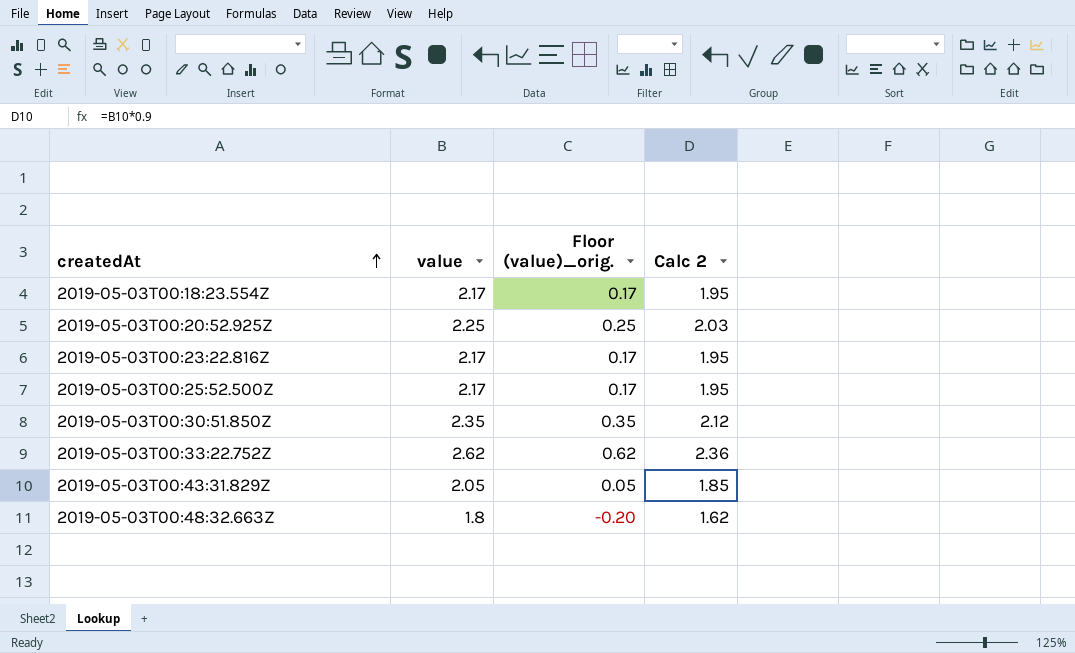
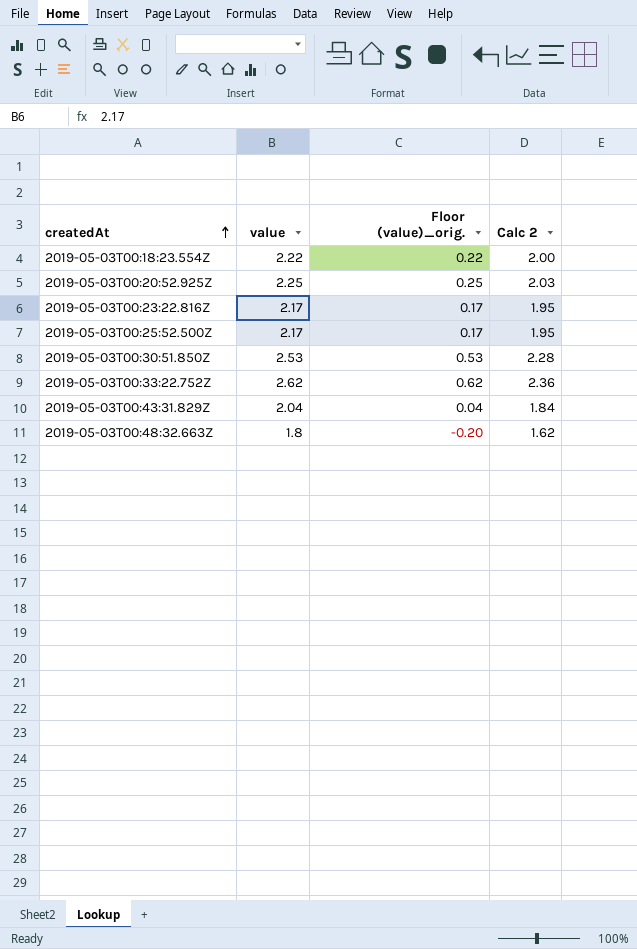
2019-05-03T00:18:23.554Z | value: 2.17 -> 2.22
2019-05-03T00:18:23.554Z | Floor (value)_orig.: 0.17 -> 0.22
2019-05-03T00:18:23.554Z | Calc 2: 1.95 -> 2.00
2019-05-03T00:30:51.850Z | value: 2.35 -> 2.53
2019-05-03T00:30:51.850Z | Floor (value)_orig.: 0.35 -> 0.53
2019-05-03T00:30:51.850Z | Calc 2: 2.12 -> 2.28
2019-05-03T00:43:31.829Z | value: 2.05 -> 2.04
2019-05-03T00:43:31.829Z | Floor (value)_orig.: 0.05 -> 0.04
2019-05-03T00:43:31.829Z | Calc 2: 1.85 -> 1.84

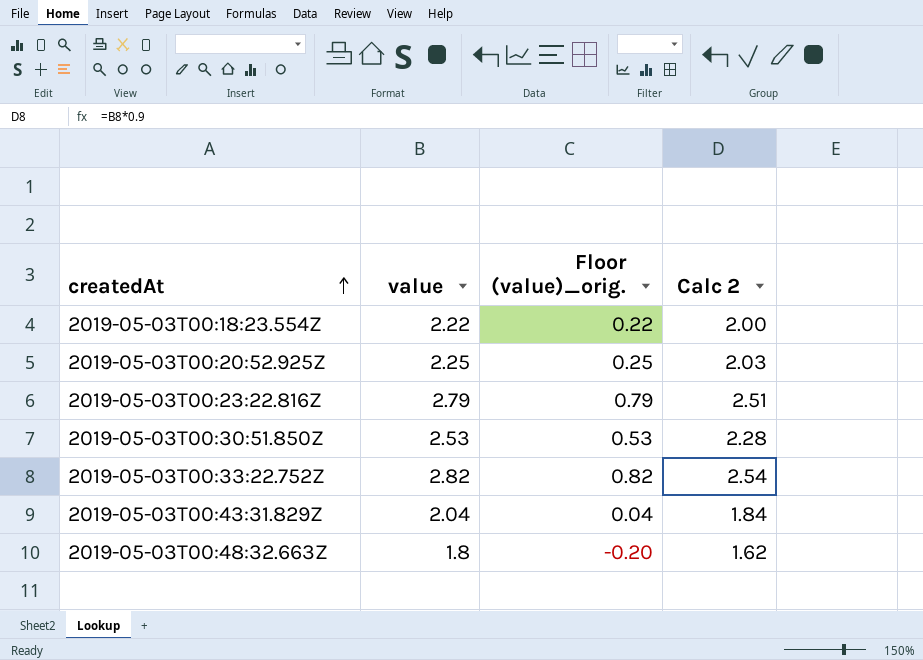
row 2019-05-03T00:25:52.500Z: 2.17 | 0.17 | 1.95 -> none
2019-05-03T00:23:22.816Z | value: 2.17 -> 2.79
2019-05-03T00:23:22.816Z | Floor (value)_orig.: 0.17 -> 0.79
2019-05-03T00:23:22.816Z | Calc 2: 1.95 -> 2.51
2019-05-03T00:33:22.752Z | value: 2.62 -> 2.82
2019-05-03T00:33:22.752Z | Floor (value)_orig.: 0.62 -> 0.82
2019-05-03T00:33:22.752Z | Calc 2: 2.36 -> 2.54

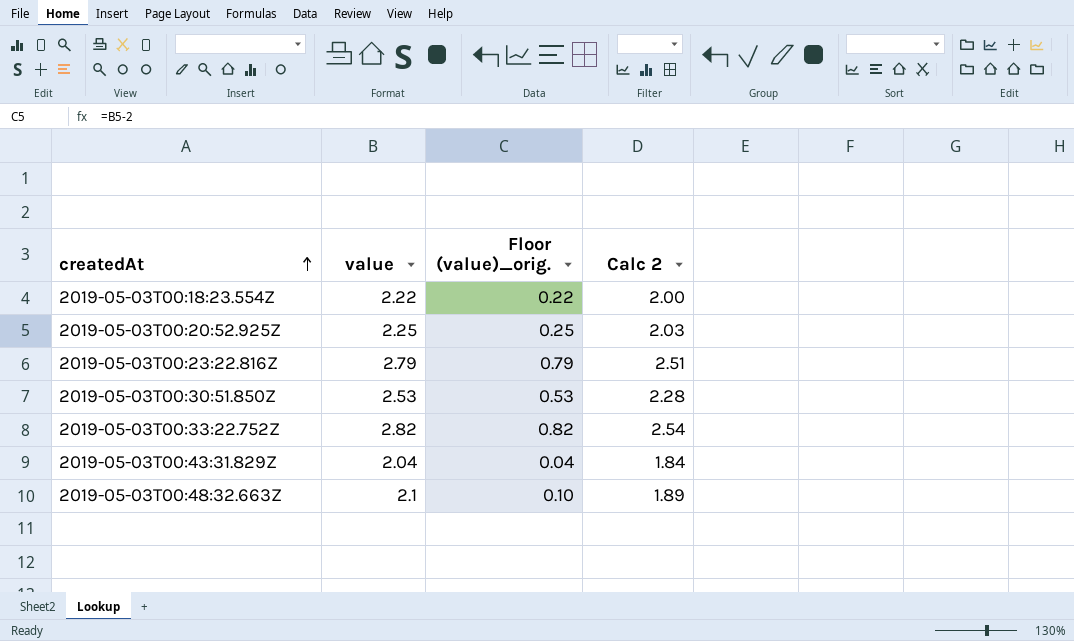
2019-05-03T00:48:32.663Z | value: 1.8 -> 2.1
2019-05-03T00:48:32.663Z | Floor (value)_orig.: -0.20 -> 0.10
2019-05-03T00:48:32.663Z | Calc 2: 1.62 -> 1.89

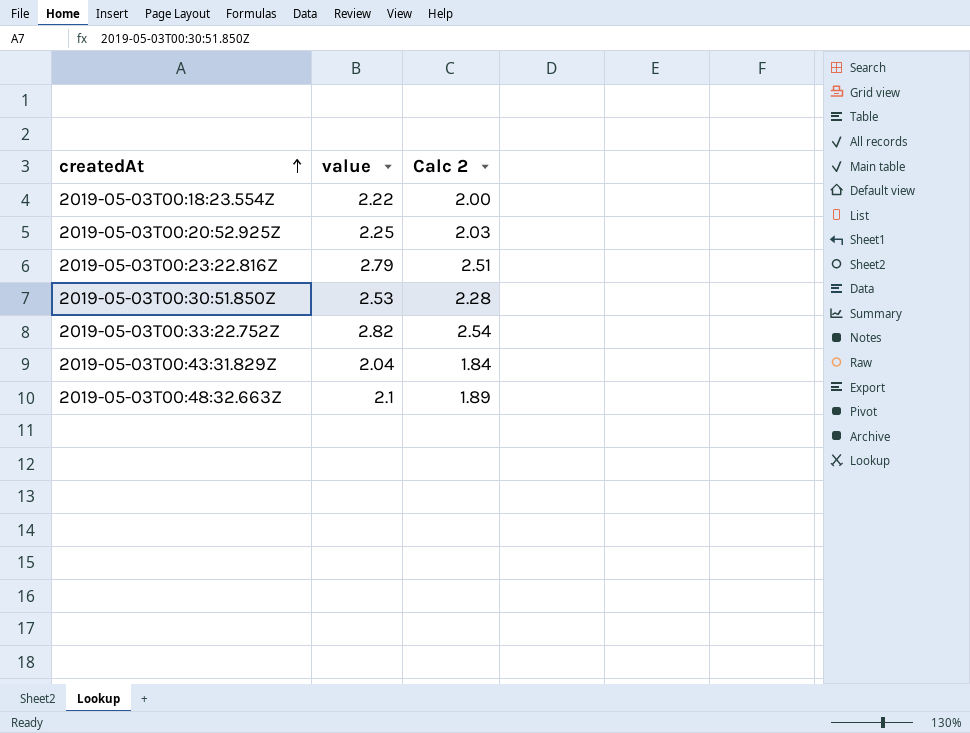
column Floor (value)_orig. | formula: [value] - 2 -> none

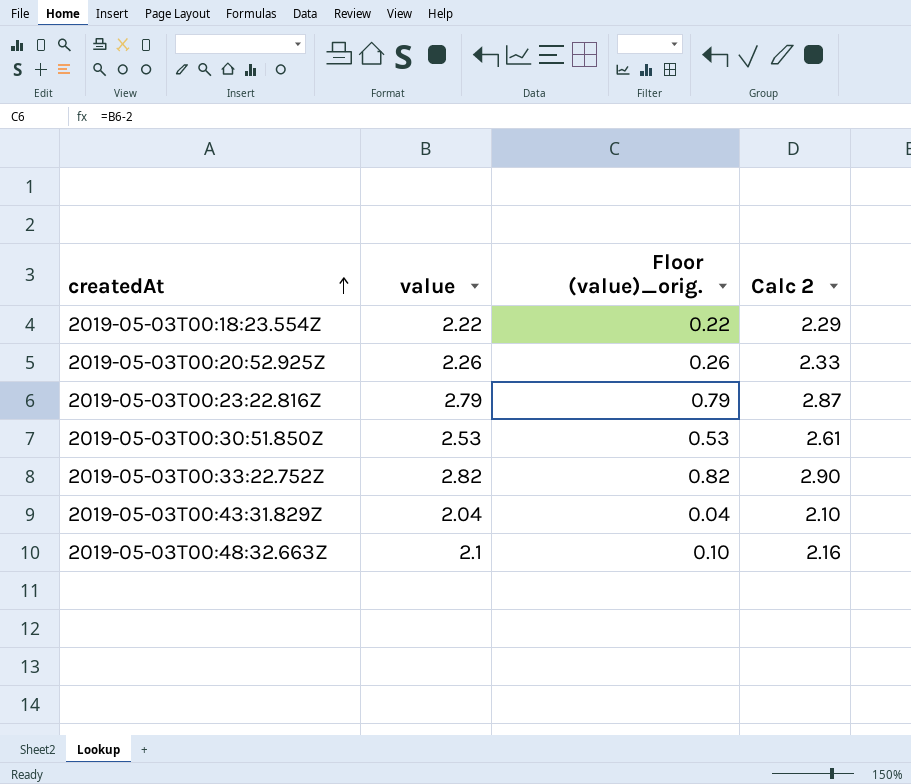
column Floor (value)_orig. | formula: none -> [value] - 2
column Calc 2 | formula: [value] * 0.9 -> [value] * 1.03
2019-05-03T00:20:52.925Z | value: 2.25 -> 2.26

